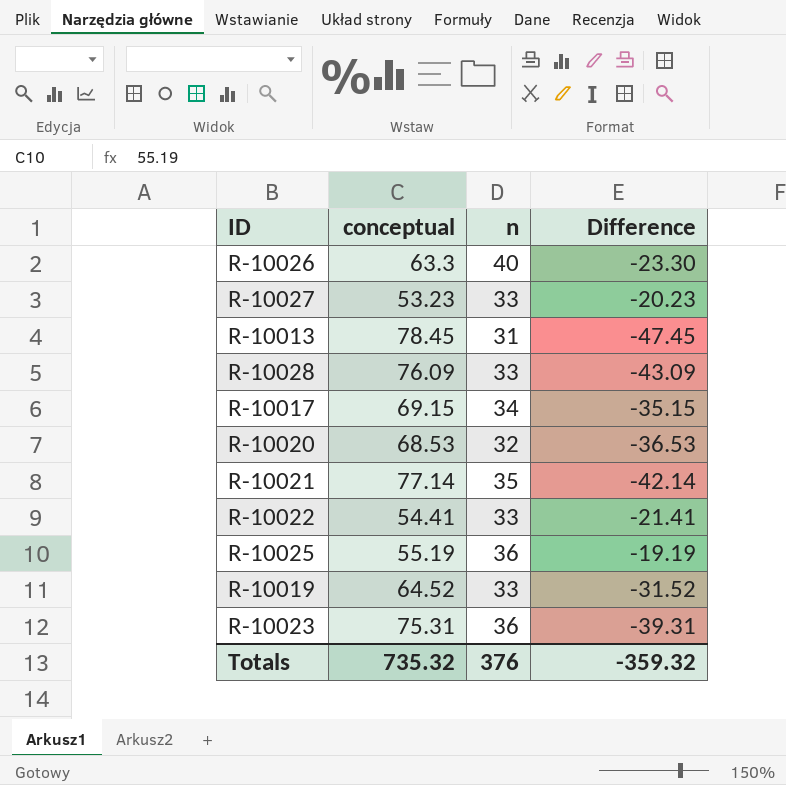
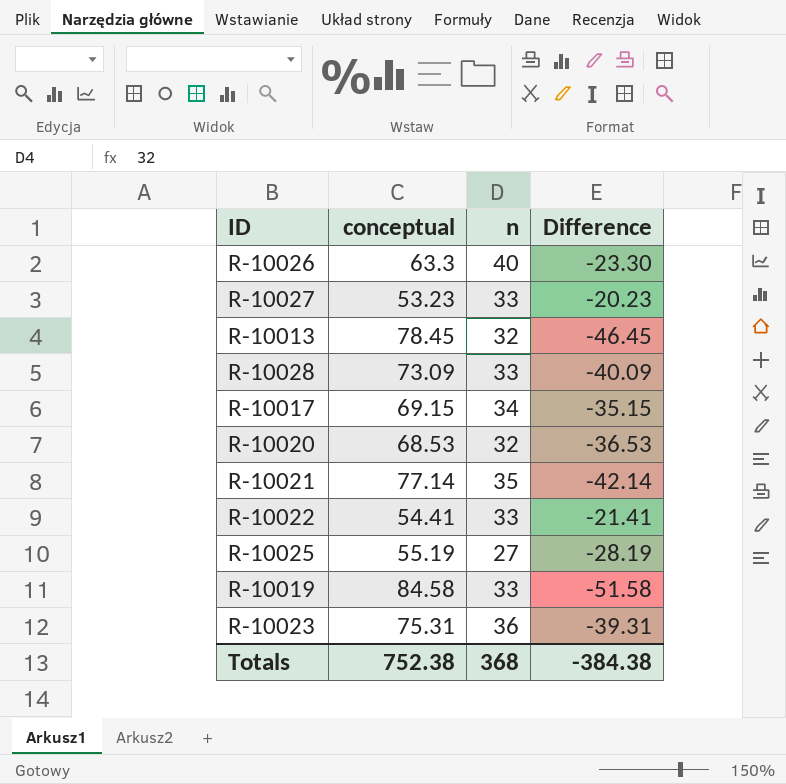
R-10013 | n: 31 -> 32
R-10013 | Difference: -47.45 -> -46.45
R-10028 | conceptual: 76.09 -> 73.09
R-10028 | Difference: -43.09 -> -40.09
R-10025 | n: 36 -> 27
R-10025 | Difference: -19.19 -> -28.19
R-10019 | conceptual: 64.52 -> 84.58
R-10019 | Difference: -31.52 -> -51.58
Totals | conceptual: 735.32 -> 752.38
Totals | n: 376 -> 368
Totals | Difference: -359.32 -> -384.38

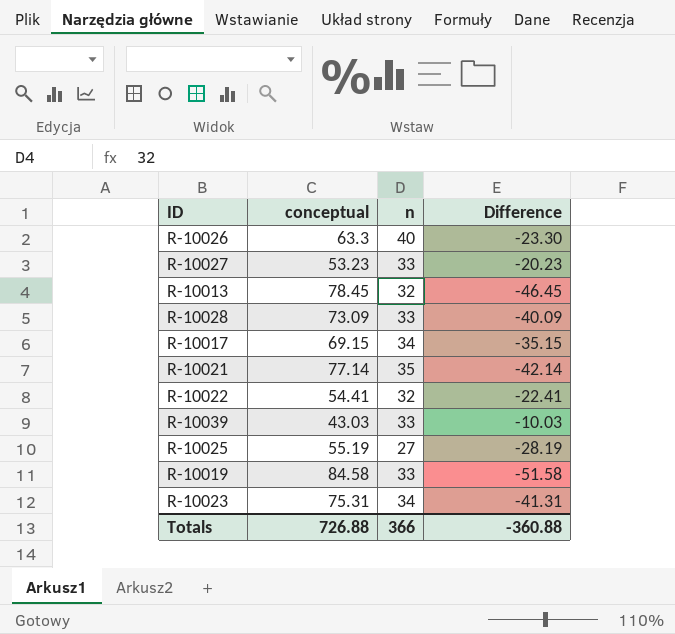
row R-10020: 68.53 | 32 | -36.53 -> none
R-10022 | n: 33 -> 32
R-10022 | Difference: -21.41 -> -22.41
row R-10039: none -> 43.03 | 33 | -10.03
R-10023 | n: 36 -> 34
R-10023 | Difference: -39.31 -> -41.31
Totals | conceptual: 752.38 -> 726.88
Totals | n: 368 -> 366
Totals | Difference: -384.38 -> -360.88

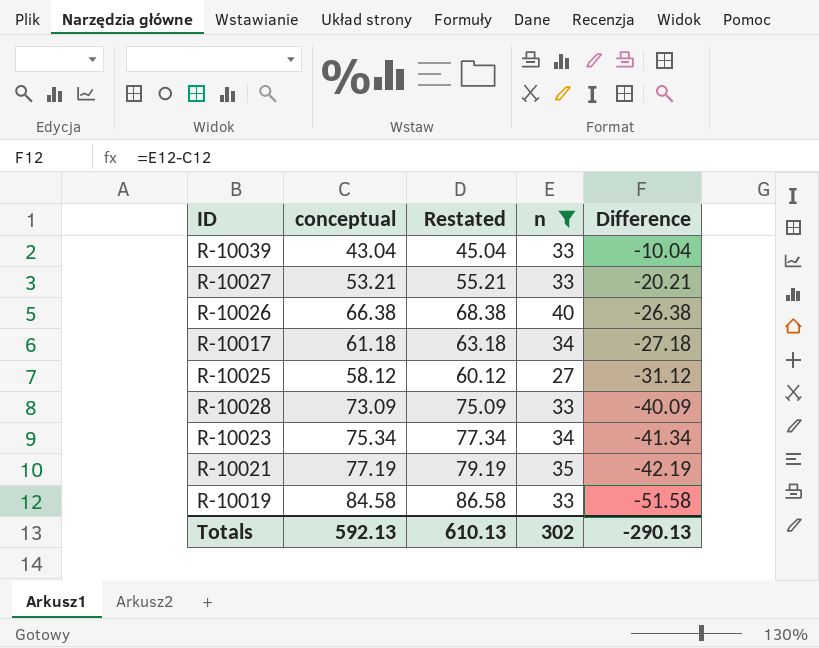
filter: none -> n != 32
row order: none -> Difference descending
column Restated | formula: none -> [conceptual] + 2
R-10039 | conceptual: 43.03 -> 43.04
R-10039 | Difference: -10.03 -> -10.04
R-10027 | conceptual: 53.23 -> 53.21
R-10027 | Difference: -20.23 -> -20.21
R-10026 | conceptual: 63.3 -> 66.38
R-10026 | Difference: -23.30 -> -26.38
R-10017 | conceptual: 69.15 -> 61.18
R-10017 | Difference: -35.15 -> -27.18
R-10025 | conceptual: 55.19 -> 58.12
R-10025 | Difference: -28.19 -> -31.12
R-10023 | conceptual: 75.31 -> 75.34
R-10023 | Difference: -41.31 -> -41.34
R-10021 | conceptual: 77.14 -> 77.19
R-10021 | Difference: -42.14 -> -42.19
Totals | conceptual: 726.88 -> 592.13
Totals | n: 366 -> 302
Totals | Difference: -360.88 -> -290.13

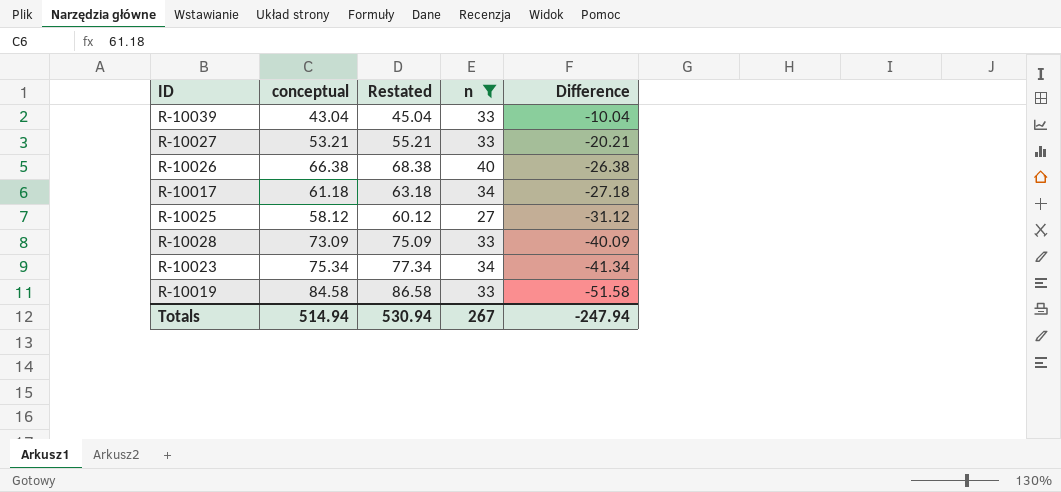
row R-10021: 77.19 | 79.19 | 35 | -42.19 -> none
Totals | conceptual: 592.13 -> 514.94
Totals | Restated: 610.13 -> 530.94
Totals | n: 302 -> 267
Totals | Difference: -290.13 -> -247.94

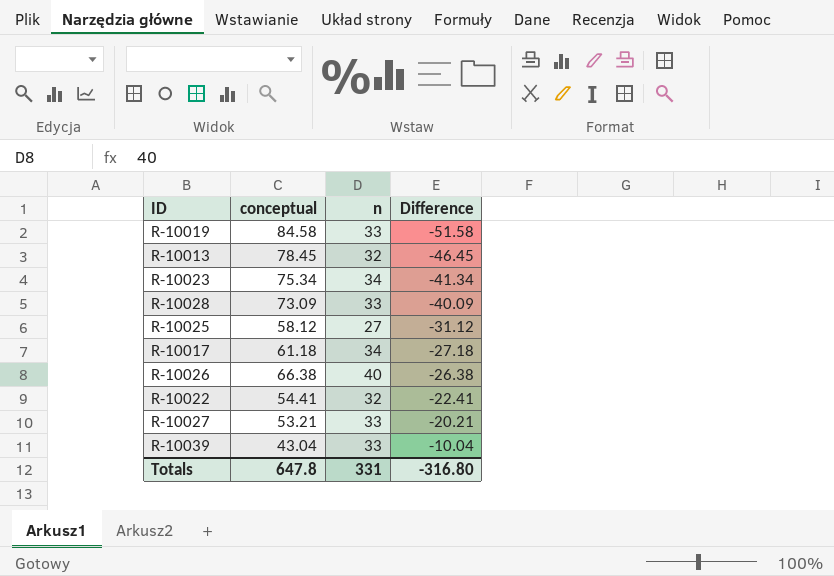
filter: n != 32 -> none
row order: Difference descending -> Difference ascending
column Restated | formula: [conceptual] + 2 -> none
Totals | conceptual: 514.94 -> 647.8
Totals | n: 267 -> 331
Totals | Difference: -247.94 -> -316.80

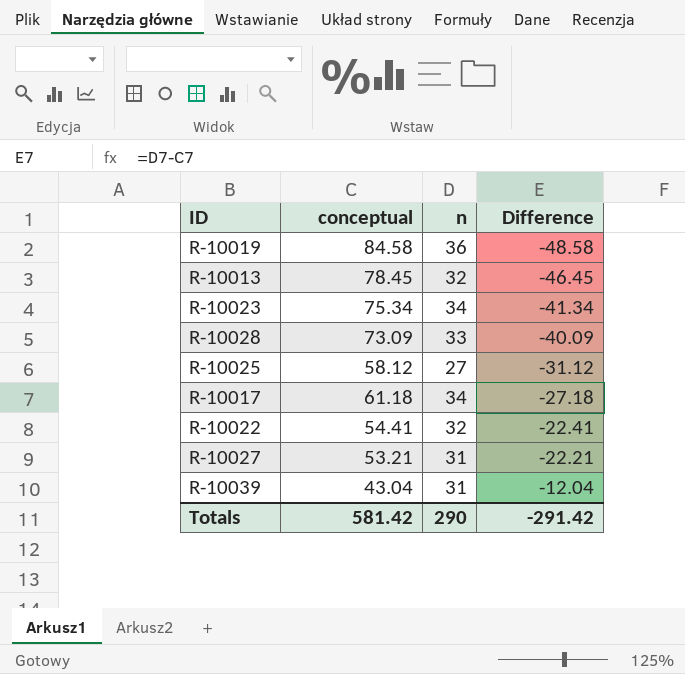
row R-10026: 66.38 | 40 | -26.38 -> none
R-10019 | n: 33 -> 36
R-10019 | Difference: -51.58 -> -48.58
R-10027 | n: 33 -> 31
R-10027 | Difference: -20.21 -> -22.21
R-10039 | n: 33 -> 31
R-10039 | Difference: -10.04 -> -12.04
Totals | conceptual: 647.8 -> 581.42
Totals | n: 331 -> 290
Totals | Difference: -316.80 -> -291.42

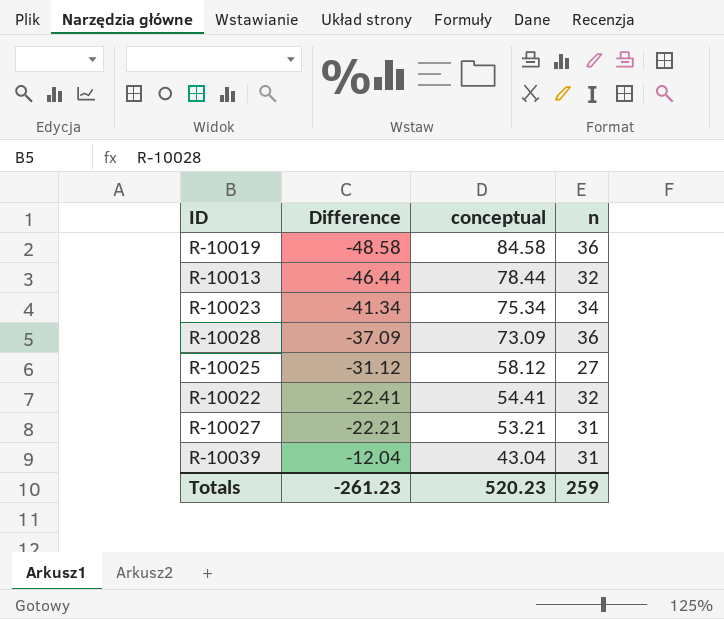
column Difference | position: 4 -> 2
row R-10017: 61.18 | 34 | -27.18 -> none
R-10013 | Difference: -46.45 -> -46.44
R-10013 | conceptual: 78.45 -> 78.44
R-10028 | Difference: -40.09 -> -37.09
R-10028 | n: 33 -> 36
Totals | Difference: -291.42 -> -261.23
Totals | conceptual: 581.42 -> 520.23
Totals | n: 290 -> 259

